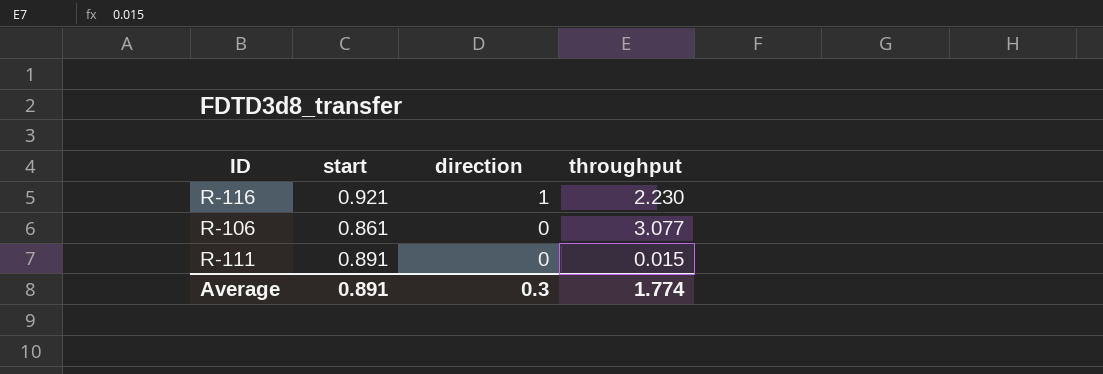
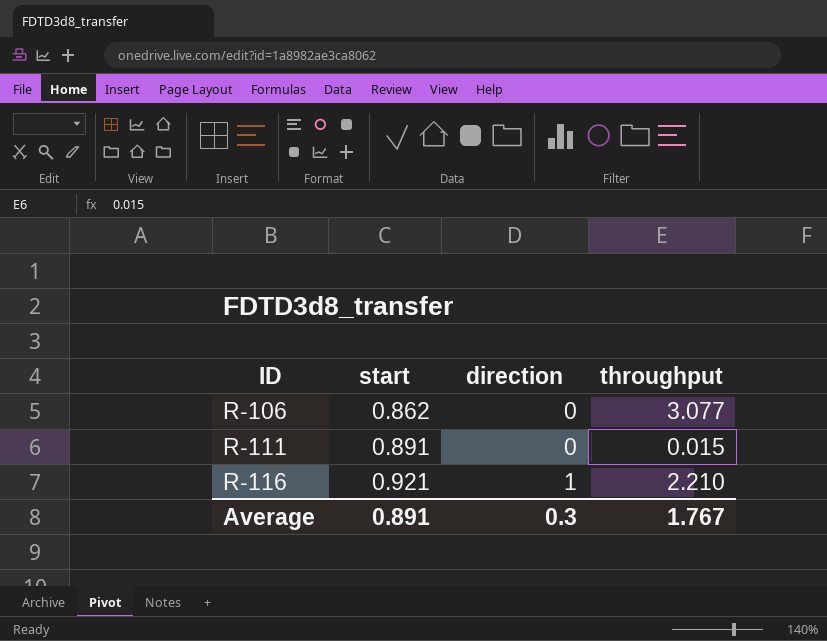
row order: direction descending -> ID ascending
R-106 | start: 0.861 -> 0.862
R-116 | throughput: 2.230 -> 2.210
Average | throughput: 1.774 -> 1.767

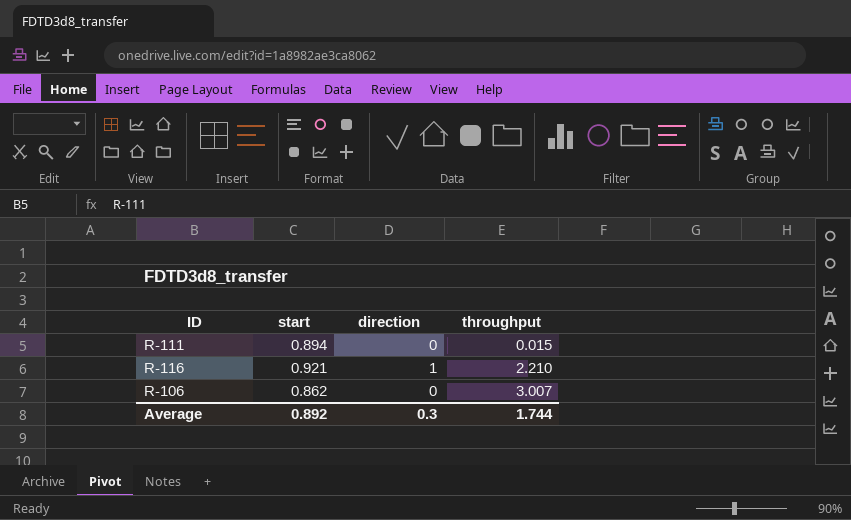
row order: ID ascending -> throughput ascending
R-111 | start: 0.891 -> 0.894
R-106 | throughput: 3.077 -> 3.007
Average | start: 0.891 -> 0.892
Average | throughput: 1.767 -> 1.744

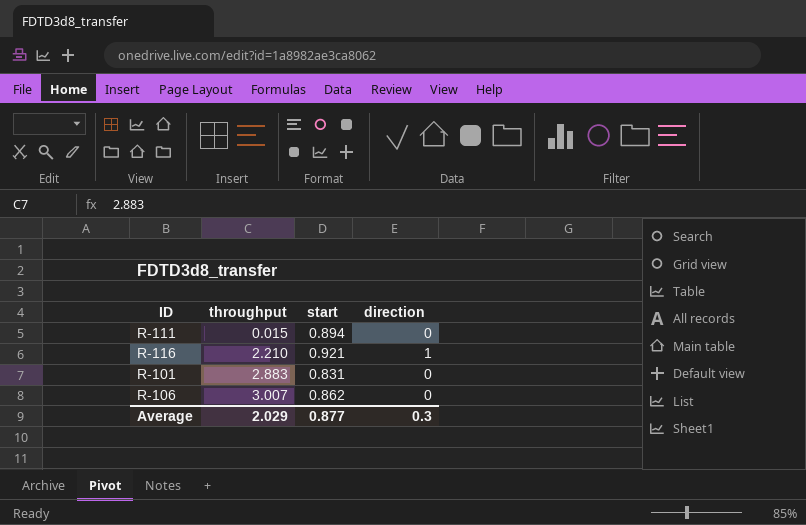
column throughput | position: 4 -> 2
row R-101: none -> 2.883 | 0.831 | 0
Average | throughput: 1.744 -> 2.029
Average | start: 0.892 -> 0.877

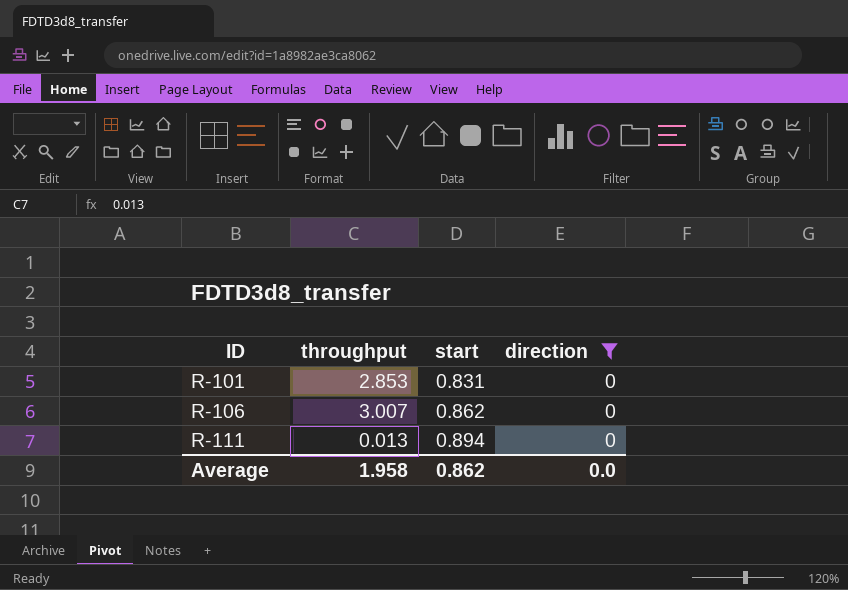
filter: none -> direction = 0
row order: throughput ascending -> ID ascending
R-101 | throughput: 2.883 -> 2.853
R-111 | throughput: 0.015 -> 0.013
Average | throughput: 2.029 -> 1.958
Average | start: 0.877 -> 0.862
Average | direction: 0.3 -> 0.0

